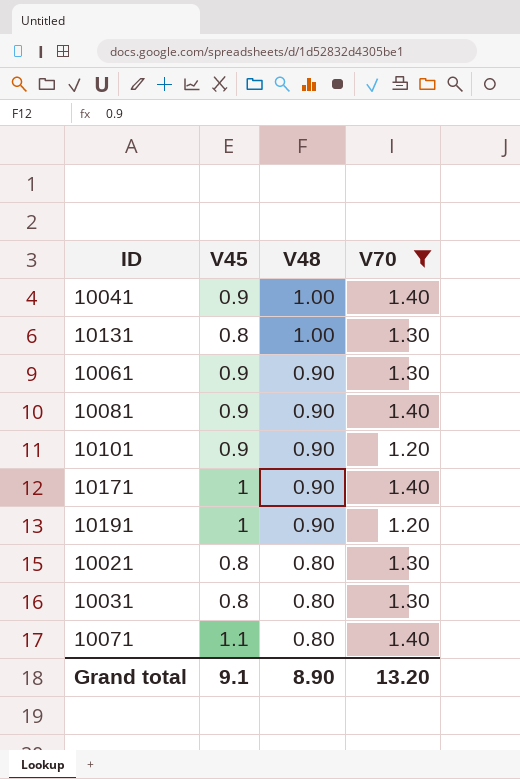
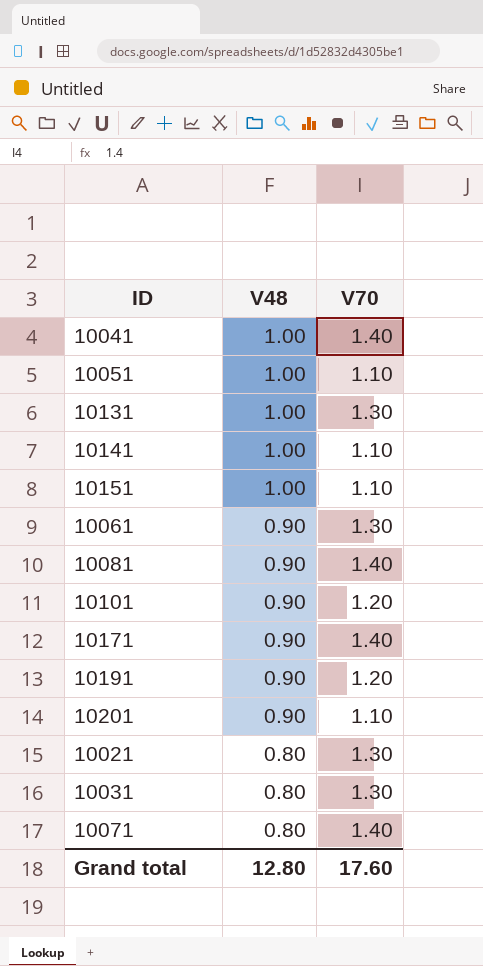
filter: V70 != 1.10 -> none
column V45 | position: 2 -> none
Grand total | V48: 8.90 -> 12.80
Grand total | V70: 13.20 -> 17.60

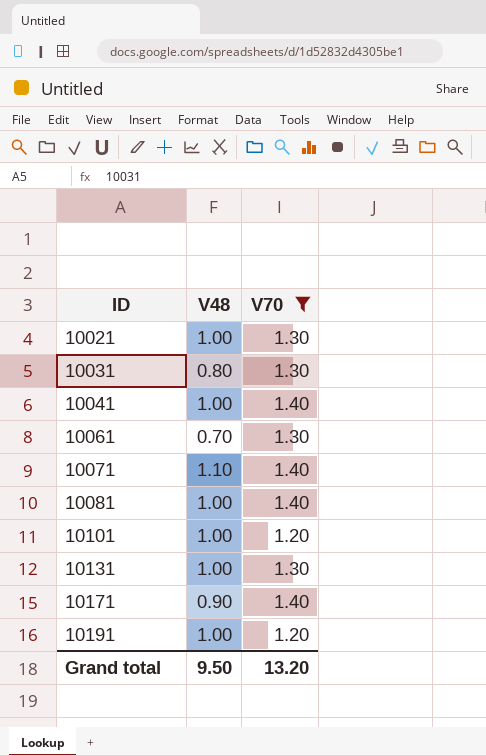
filter: none -> V70 != 1.10
row order: V48 descending -> ID ascending
10021 | V48: 0.80 -> 1.00
10061 | V48: 0.90 -> 0.70
10071 | V48: 0.80 -> 1.10
10081 | V48: 0.90 -> 1.00
10101 | V48: 0.90 -> 1.00
10191 | V48: 0.90 -> 1.00
Grand total | V48: 12.80 -> 9.50
Grand total | V70: 17.60 -> 13.20

